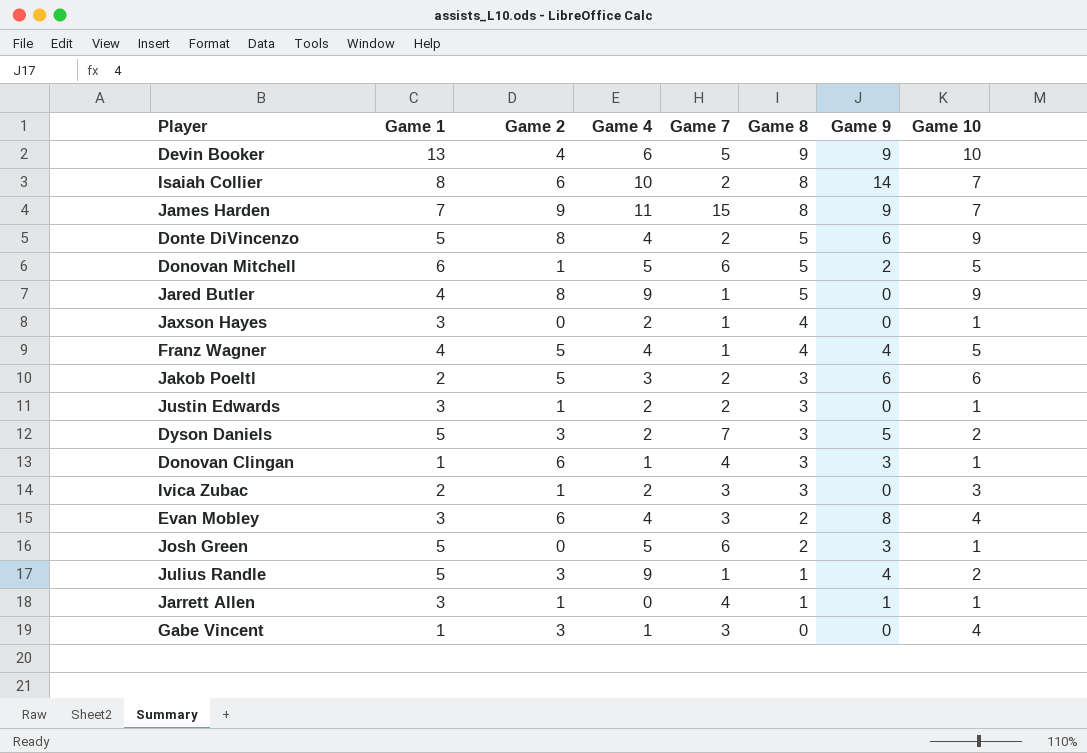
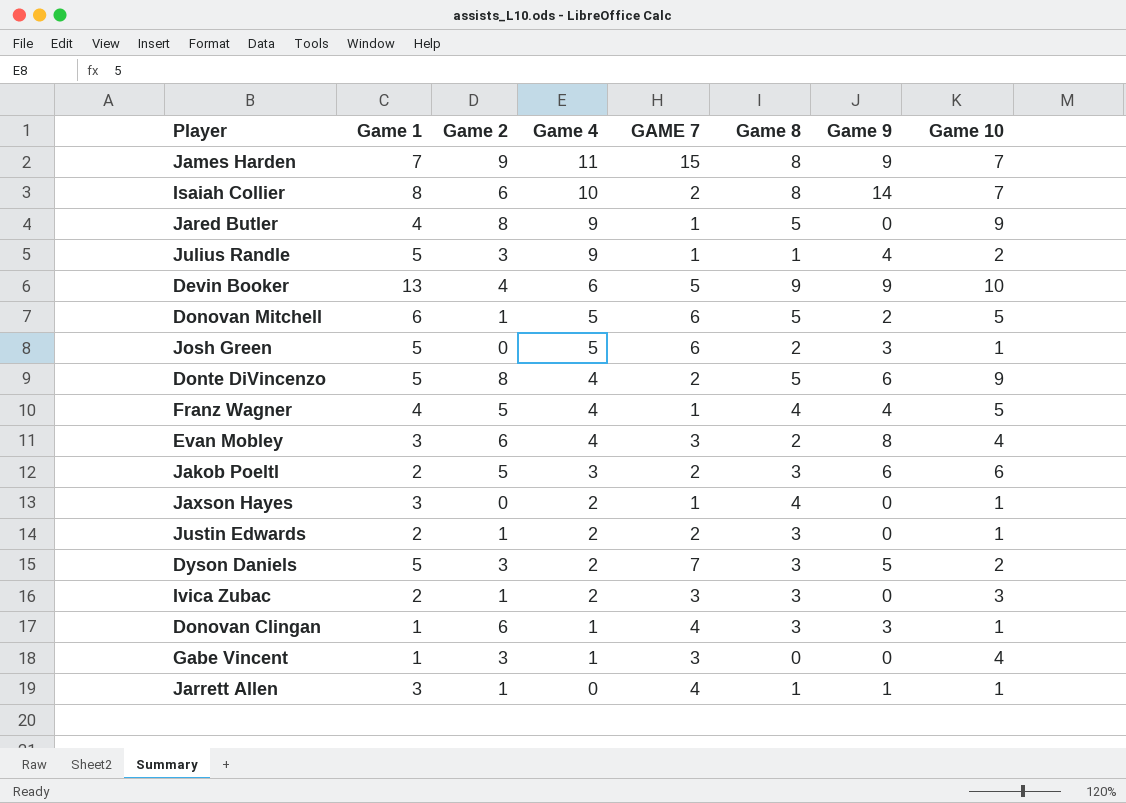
row order: Game 8 descending -> Game 4 descending
column name: Game 7 -> GAME 7
Justin Edwards | Game 1: 3 -> 2

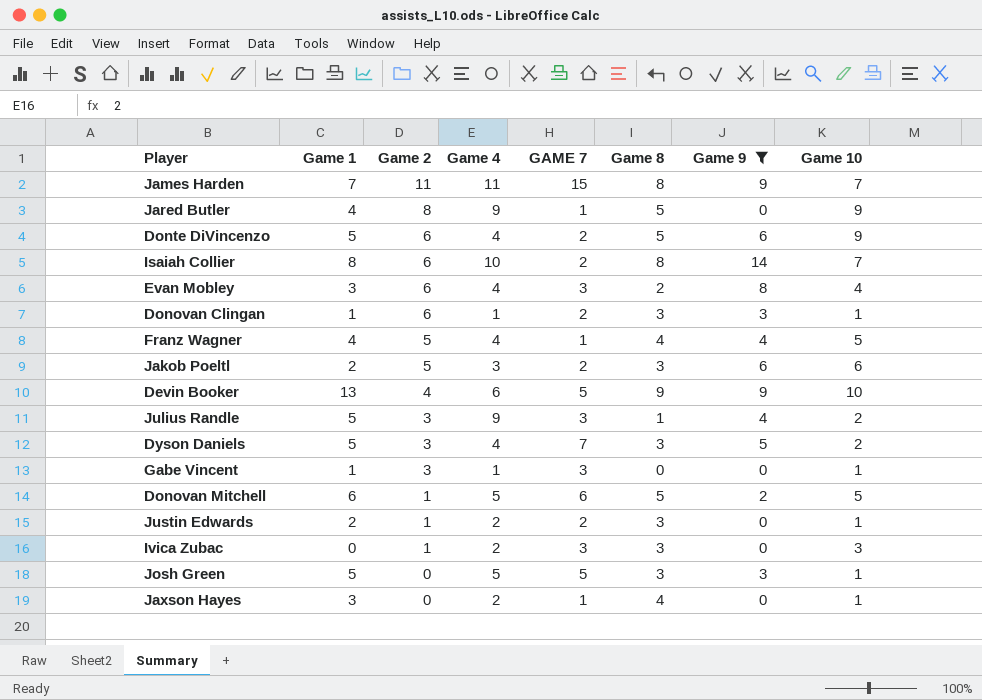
filter: none -> Game 9 != 1
row order: Game 4 descending -> Game 2 descending
James Harden | Game 2: 9 -> 11
Donte DiVincenzo | Game 2: 8 -> 6
Donovan Clingan | GAME 7: 4 -> 2
Julius Randle | GAME 7: 1 -> 3
Dyson Daniels | Game 4: 2 -> 4
Gabe Vincent | Game 10: 4 -> 1
Ivica Zubac | Game 1: 2 -> 0
Josh Green | GAME 7: 6 -> 5
Josh Green | Game 8: 2 -> 3

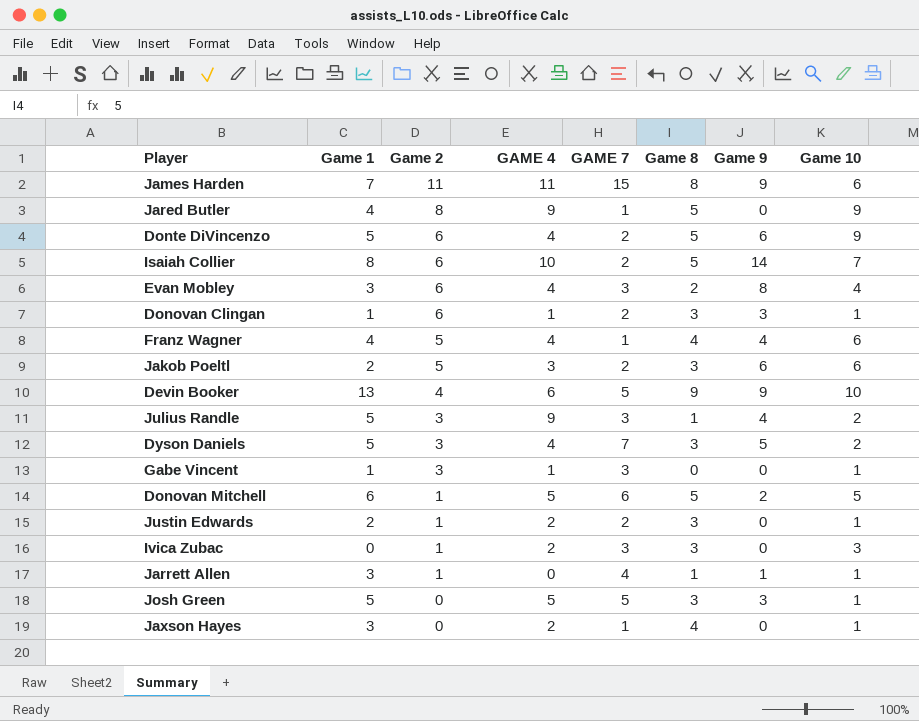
filter: Game 9 != 1 -> none
column name: Game 4 -> GAME 4
James Harden | Game 10: 7 -> 6
Isaiah Collier | Game 8: 8 -> 5
Franz Wagner | Game 10: 5 -> 6

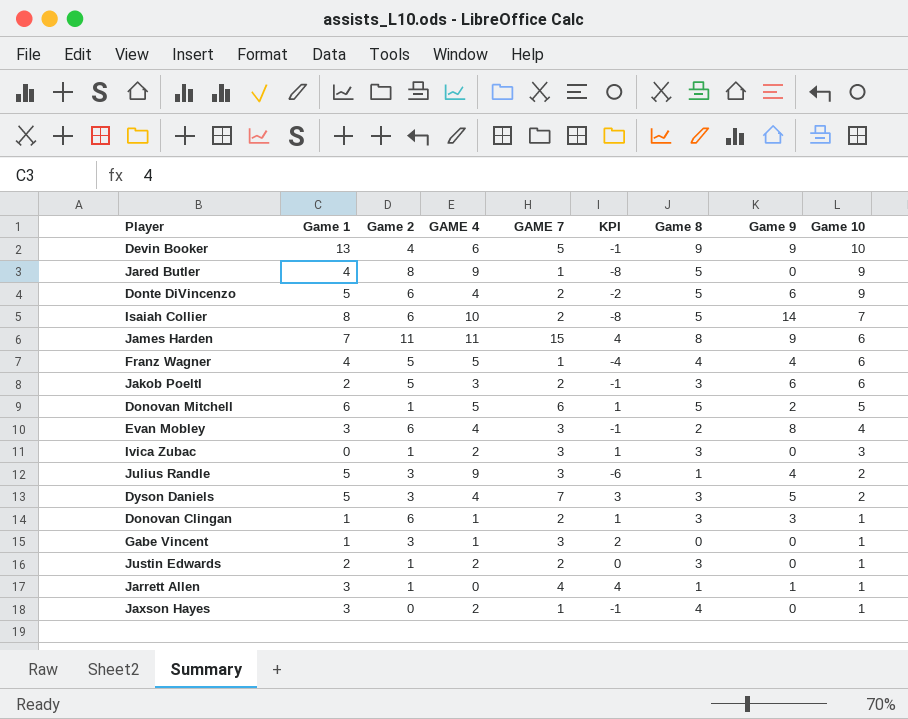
row order: Game 2 descending -> Game 10 descending
column KPI | formula: none -> [GAME 7] - [GAME 4]
row Josh Green: 5 | 0 | 5 | 5 | 3 | 3 | 1 -> none
Franz Wagner | GAME 4: 4 -> 5

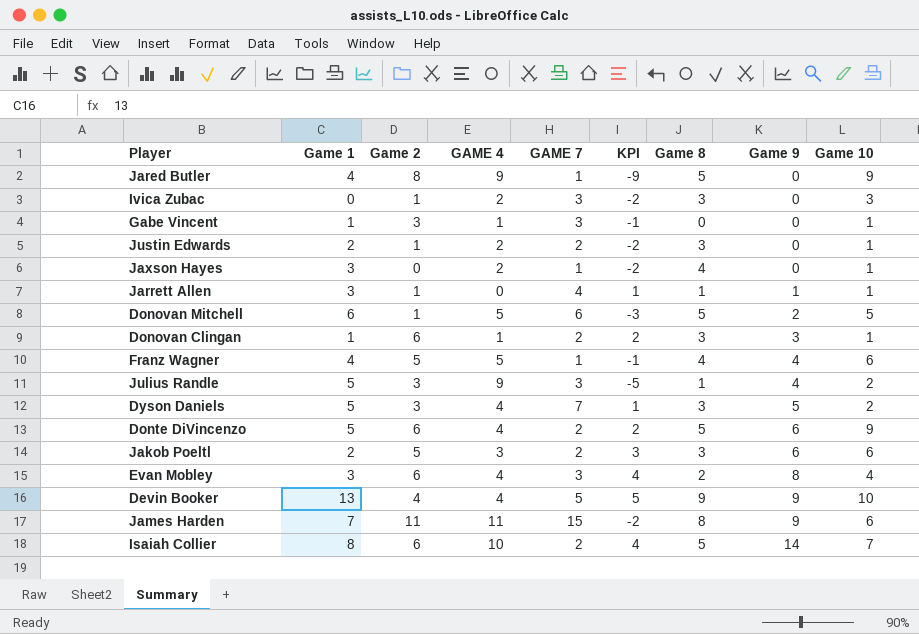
row order: Game 10 descending -> Game 9 ascending
column KPI | formula: [GAME 7] - [GAME 4] -> [Game 9] - [GAME 4]
Devin Booker | GAME 4: 6 -> 4

